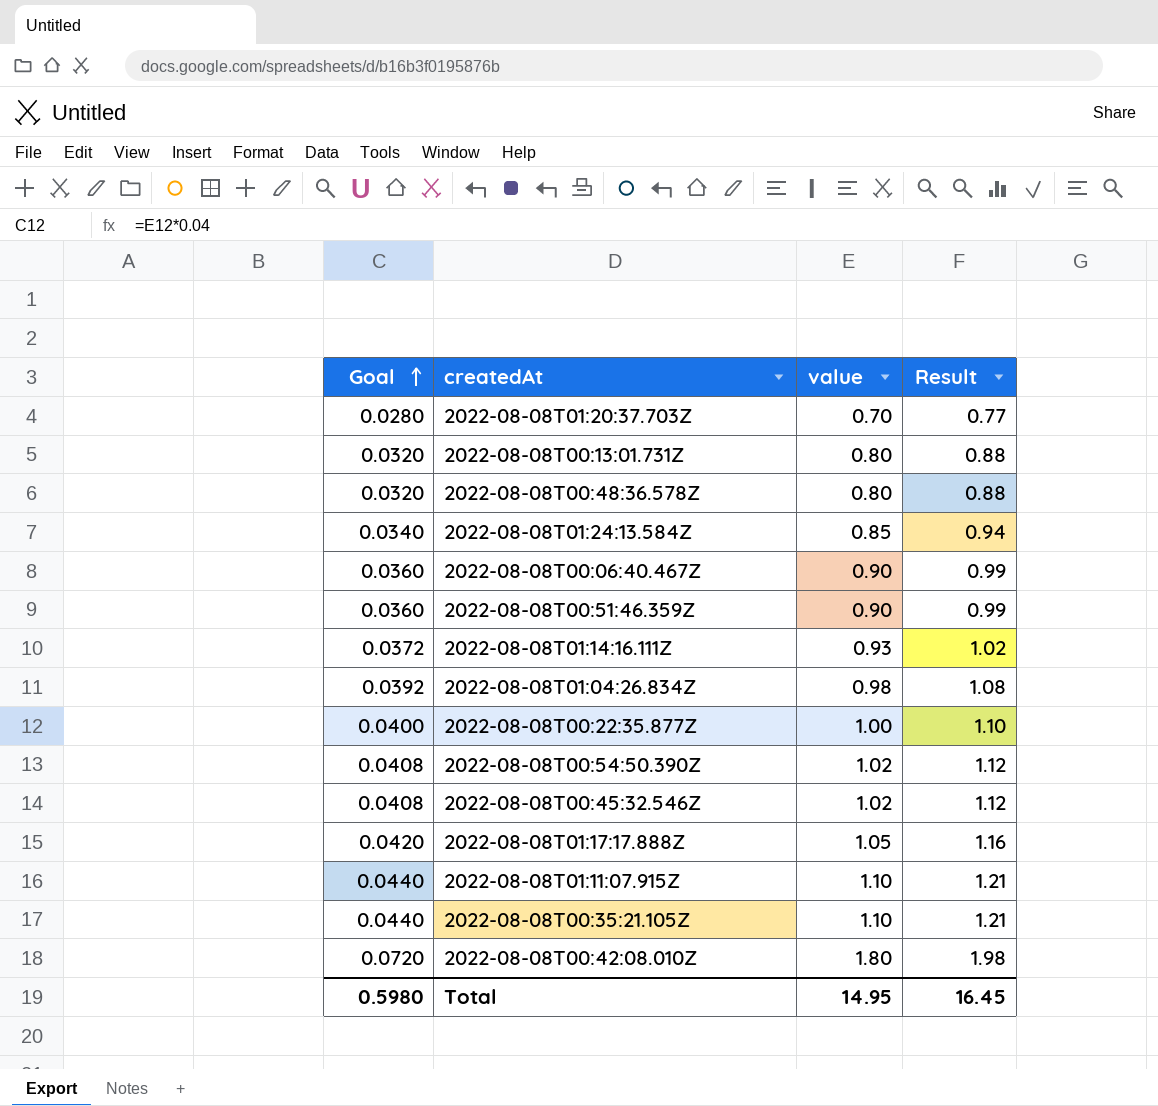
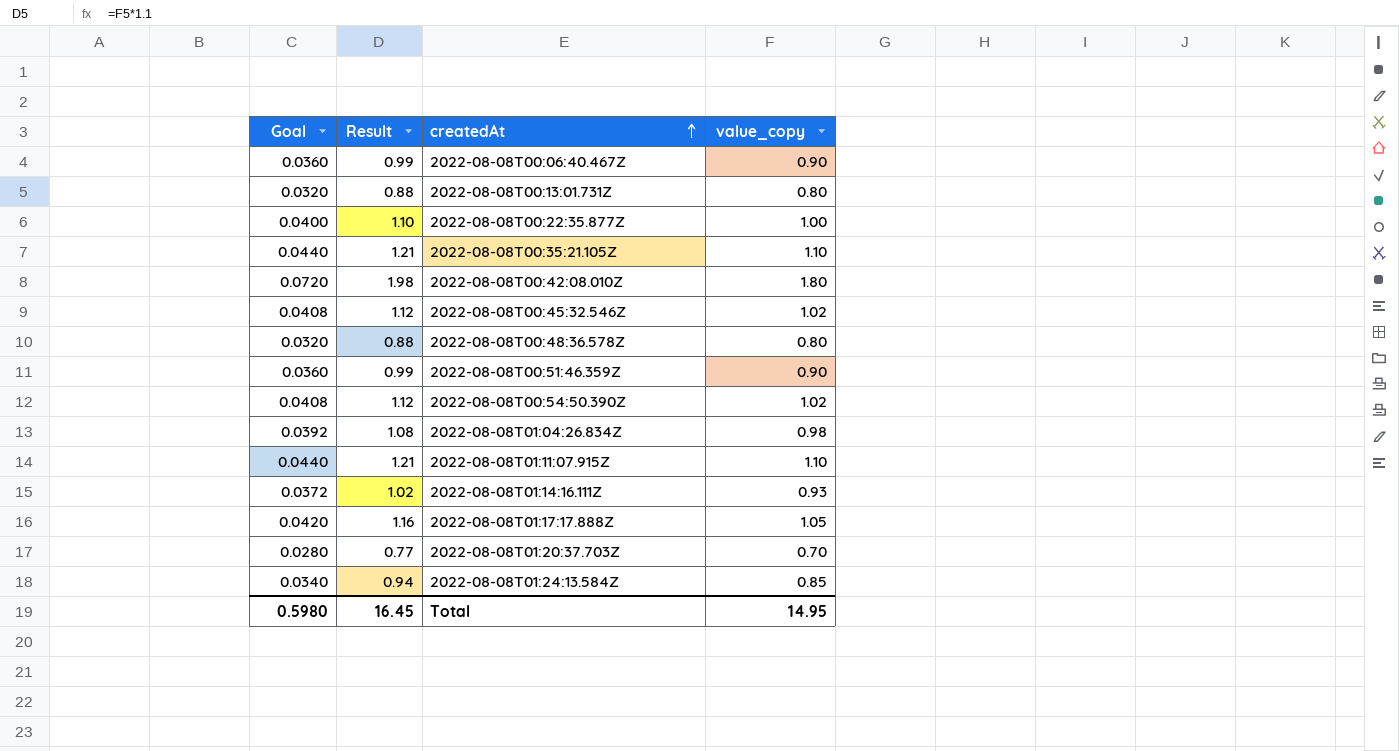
row order: Goal ascending -> createdAt ascending
column Result | position: 4 -> 2
column name: value -> value_copy

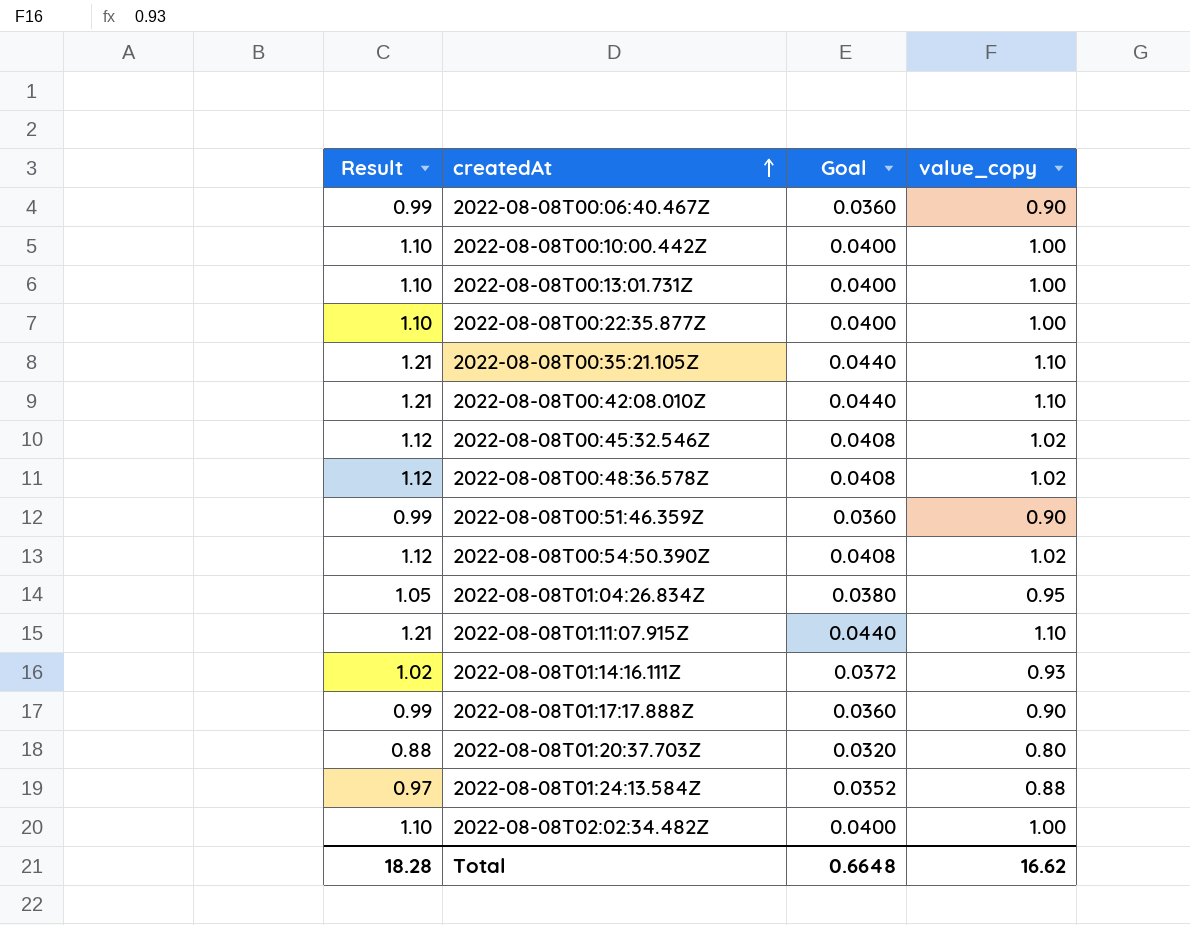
column Goal | position: 1 -> 3
row 2022-08-08T00:10:00.442Z: none -> 1.10 | 0.0400 | 1.00
2022-08-08T00:13:01.731Z | Result: 0.88 -> 1.10
2022-08-08T00:13:01.731Z | Goal: 0.0320 -> 0.0400
2022-08-08T00:13:01.731Z | value_copy: 0.80 -> 1.00
2022-08-08T00:42:08.010Z | Result: 1.98 -> 1.21
2022-08-08T00:42:08.010Z | Goal: 0.0720 -> 0.0440
2022-08-08T00:42:08.010Z | value_copy: 1.80 -> 1.10
2022-08-08T00:48:36.578Z | Result: 0.88 -> 1.12
2022-08-08T00:48:36.578Z | Goal: 0.0320 -> 0.0408
2022-08-08T00:48:36.578Z | value_copy: 0.80 -> 1.02
2022-08-08T01:04:26.834Z | Result: 1.08 -> 1.05
2022-08-08T01:04:26.834Z | Goal: 0.0392 -> 0.0380
2022-08-08T01:04:26.834Z | value_copy: 0.98 -> 0.95
2022-08-08T01:17:17.888Z | Result: 1.16 -> 0.99
2022-08-08T01:17:17.888Z | Goal: 0.0420 -> 0.0360
2022-08-08T01:17:17.888Z | value_copy: 1.05 -> 0.90
2022-08-08T01:20:37.703Z | Result: 0.77 -> 0.88
2022-08-08T01:20:37.703Z | Goal: 0.0280 -> 0.0320
2022-08-08T01:20:37.703Z | value_copy: 0.70 -> 0.80
2022-08-08T01:24:13.584Z | Result: 0.94 -> 0.97
2022-08-08T01:24:13.584Z | Goal: 0.0340 -> 0.0352
2022-08-08T01:24:13.584Z | value_copy: 0.85 -> 0.88
row 2022-08-08T02:02:34.482Z: none -> 1.10 | 0.0400 | 1.00
Total | Result: 16.45 -> 18.28
Total | Goal: 0.5980 -> 0.6648
Total | value_copy: 14.95 -> 16.62

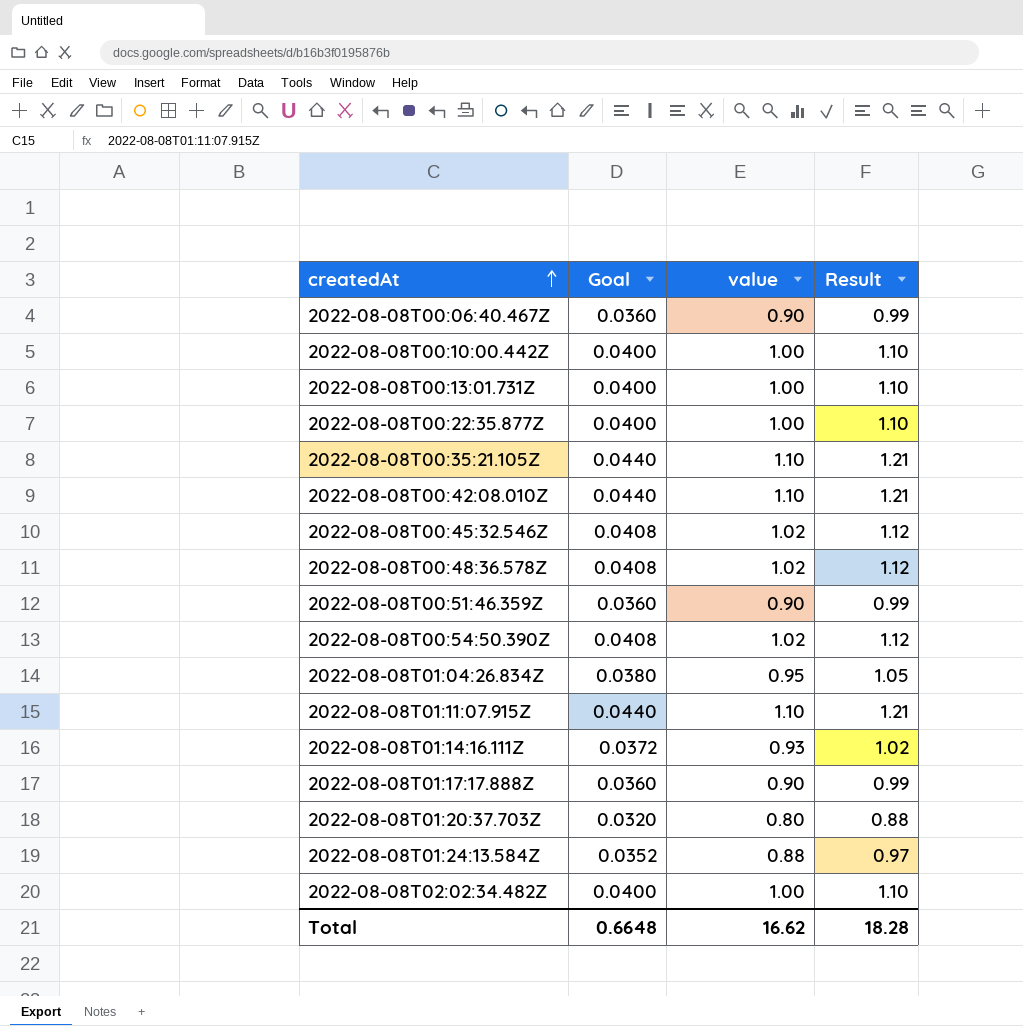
column name: value_copy -> value
column Result | position: 1 -> 4

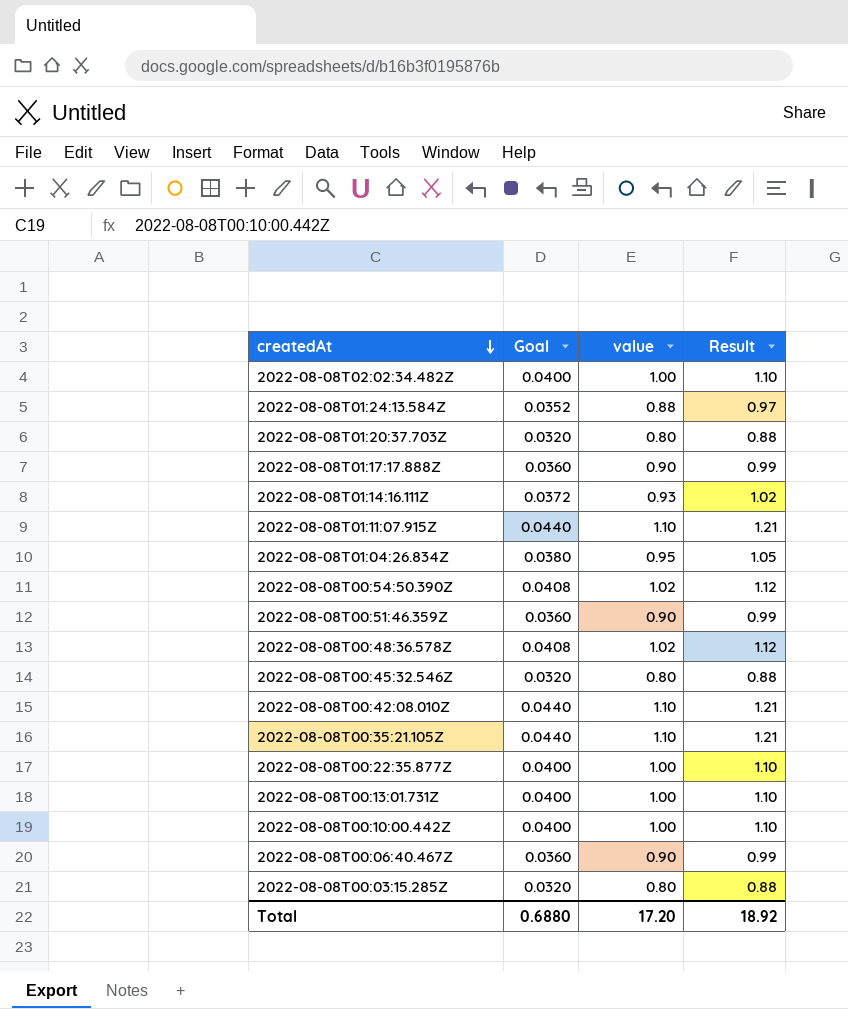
row order: createdAt ascending -> createdAt descending
2022-08-08T00:45:32.546Z | Goal: 0.0408 -> 0.0320
2022-08-08T00:45:32.546Z | value: 1.02 -> 0.80
2022-08-08T00:45:32.546Z | Result: 1.12 -> 0.88
row 2022-08-08T00:03:15.285Z: none -> 0.0320 | 0.80 | 0.88
Total | Goal: 0.6648 -> 0.6880
Total | value: 16.62 -> 17.20
Total | Result: 18.28 -> 18.92

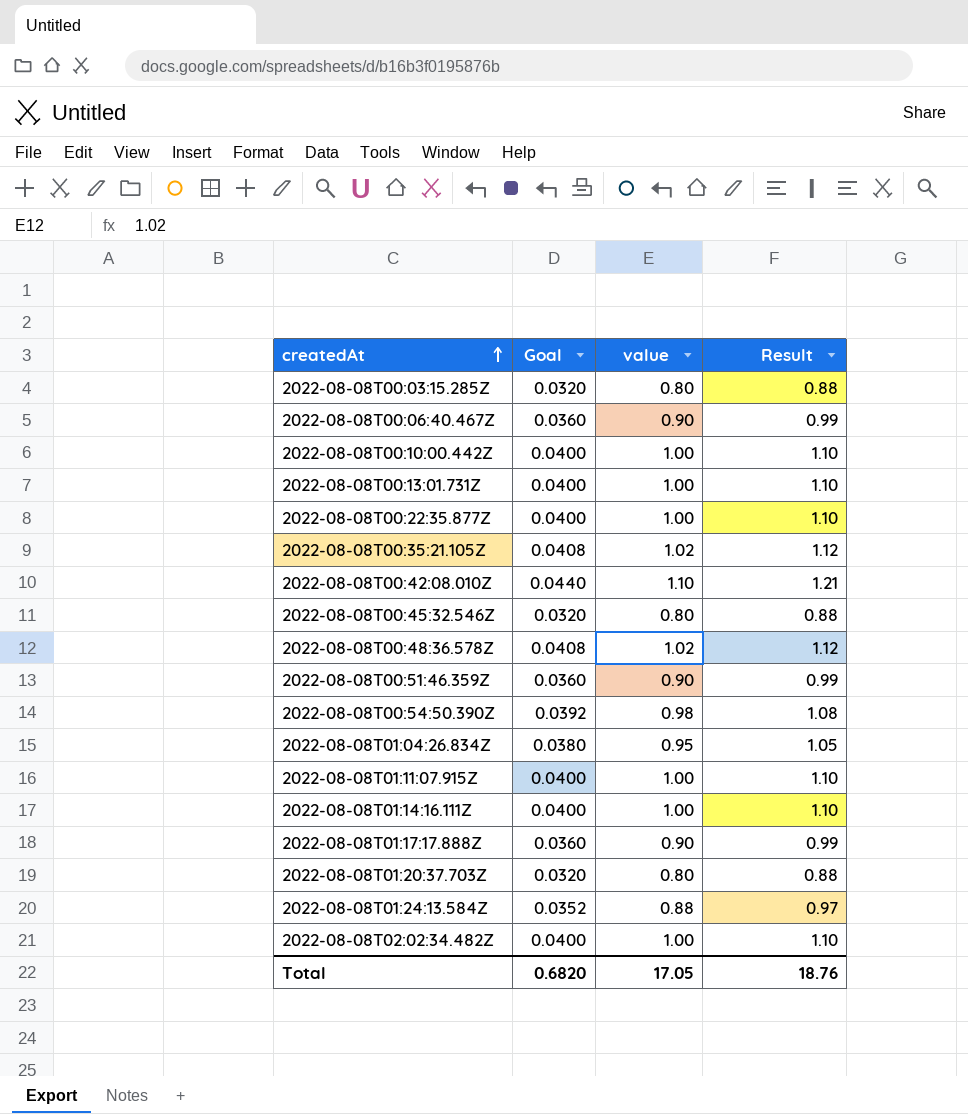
row order: createdAt descending -> createdAt ascending
2022-08-08T00:35:21.105Z | Goal: 0.0440 -> 0.0408
2022-08-08T00:35:21.105Z | value: 1.10 -> 1.02
2022-08-08T00:35:21.105Z | Result: 1.21 -> 1.12
2022-08-08T00:54:50.390Z | Goal: 0.0408 -> 0.0392
2022-08-08T00:54:50.390Z | value: 1.02 -> 0.98
2022-08-08T00:54:50.390Z | Result: 1.12 -> 1.08
2022-08-08T01:11:07.915Z | Goal: 0.0440 -> 0.0400
2022-08-08T01:11:07.915Z | value: 1.10 -> 1.00
2022-08-08T01:11:07.915Z | Result: 1.21 -> 1.10
2022-08-08T01:14:16.111Z | Goal: 0.0372 -> 0.0400
2022-08-08T01:14:16.111Z | value: 0.93 -> 1.00
2022-08-08T01:14:16.111Z | Result: 1.02 -> 1.10
Total | Goal: 0.6880 -> 0.6820
Total | value: 17.20 -> 17.05
Total | Result: 18.92 -> 18.76

